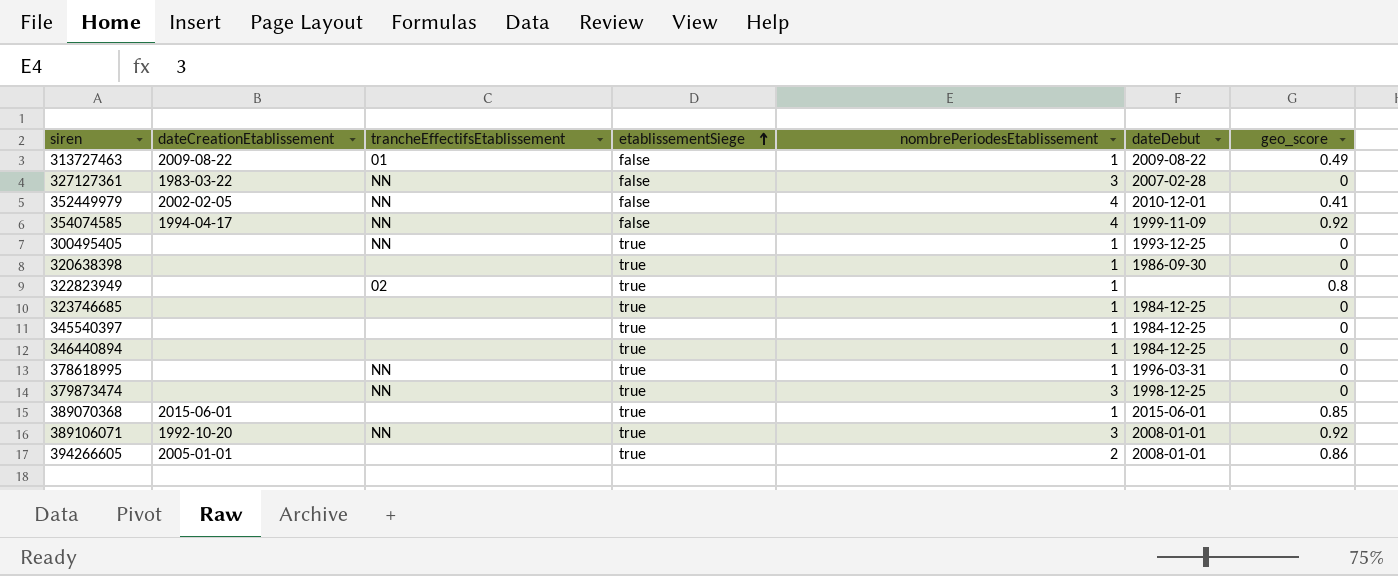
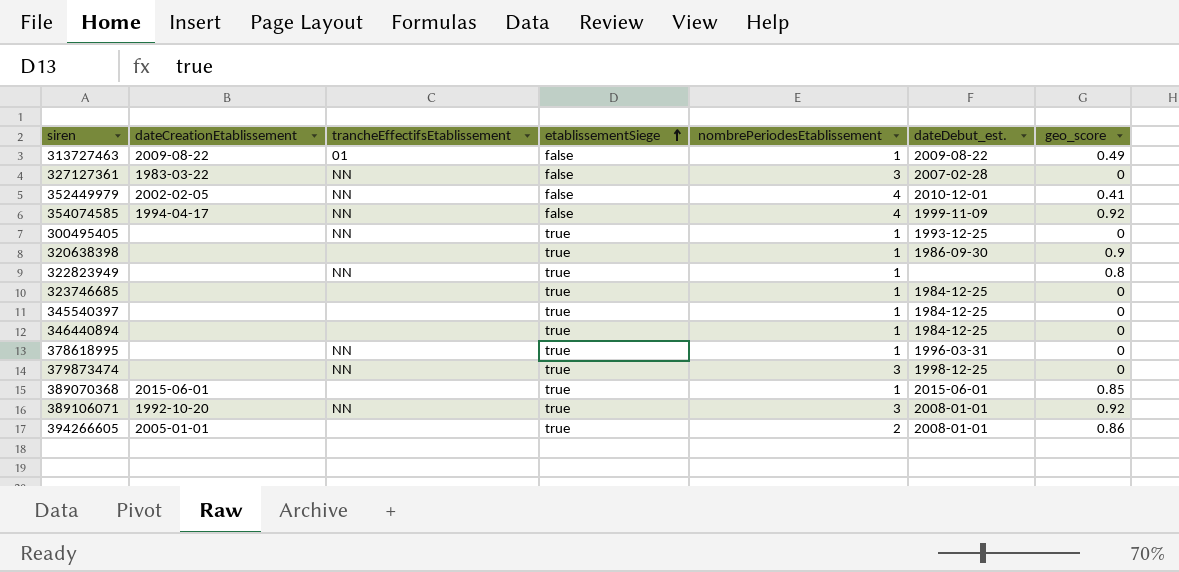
column name: dateDebut -> dateDebut_est.
320638398 | geo_score: 0 -> 0.9
322823949 | trancheEffectifsEtablissement: 02 -> NN

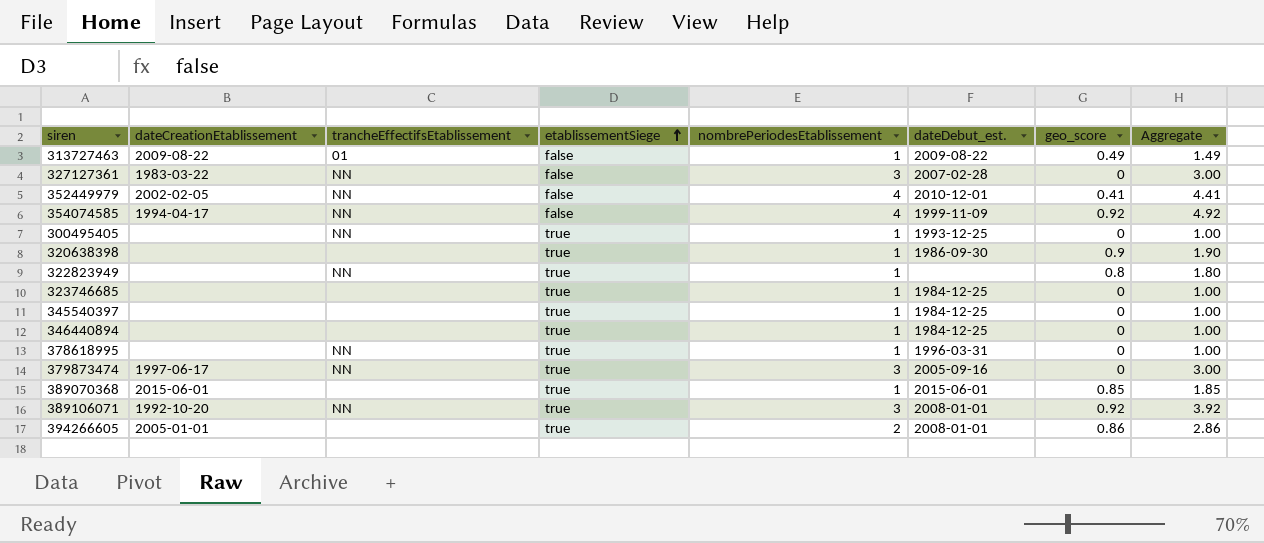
column Aggregate | formula: none -> [nombrePeriodesEtablissement] + [geo_score]
379873474 | dateCreationEtablissement: none -> 1997-06-17
379873474 | dateDebut_est.: 1998-12-25 -> 2005-09-16

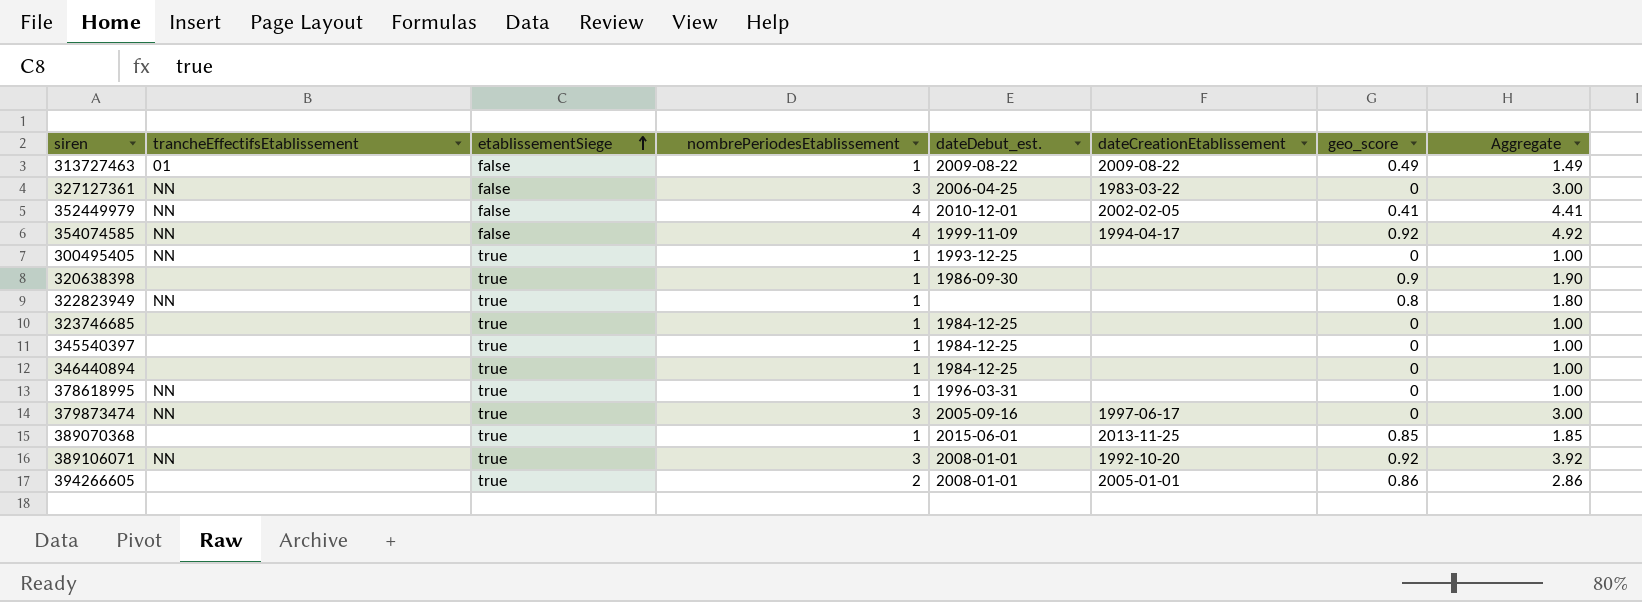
column dateCreationEtablissement | position: 2 -> 6
327127361 | dateDebut_est.: 2007-02-28 -> 2006-04-25
389070368 | dateCreationEtablissement: 2015-06-01 -> 2013-11-25

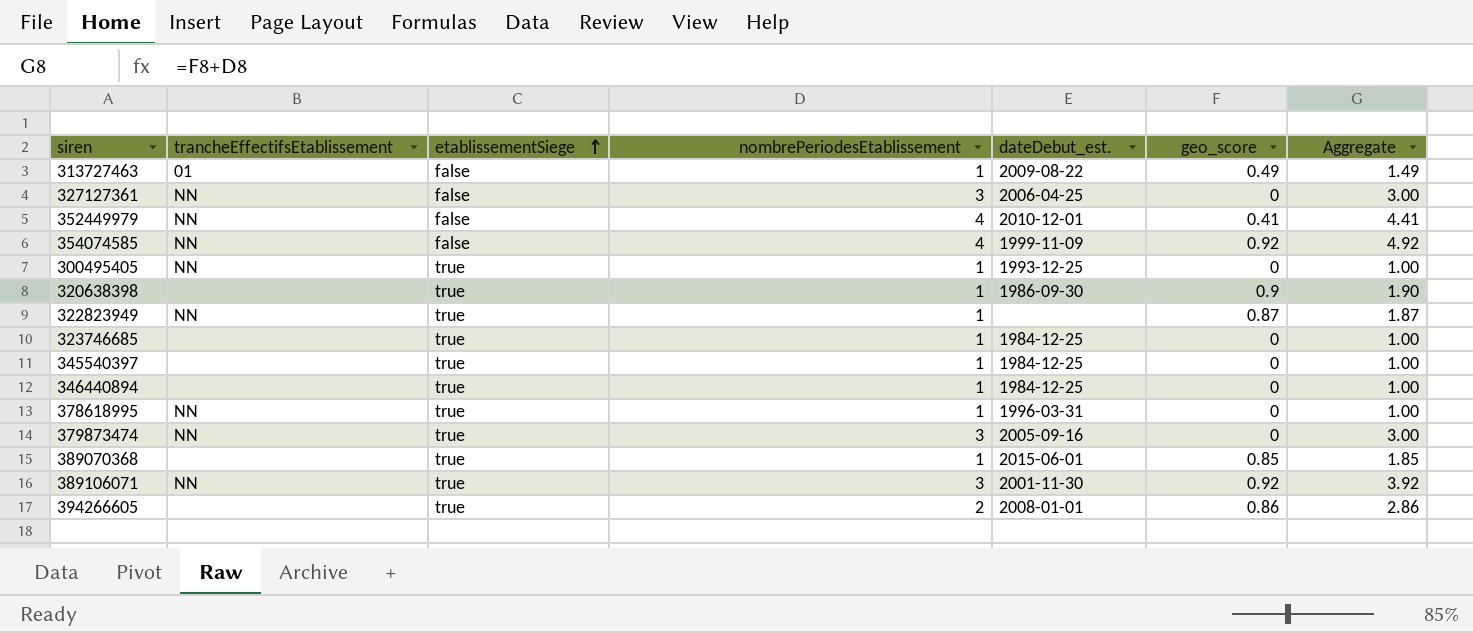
column dateCreationEtablissement | position: 6 -> none
322823949 | geo_score: 0.8 -> 0.87
322823949 | Aggregate: 1.80 -> 1.87
389106071 | dateDebut_est.: 2008-01-01 -> 2001-11-30

